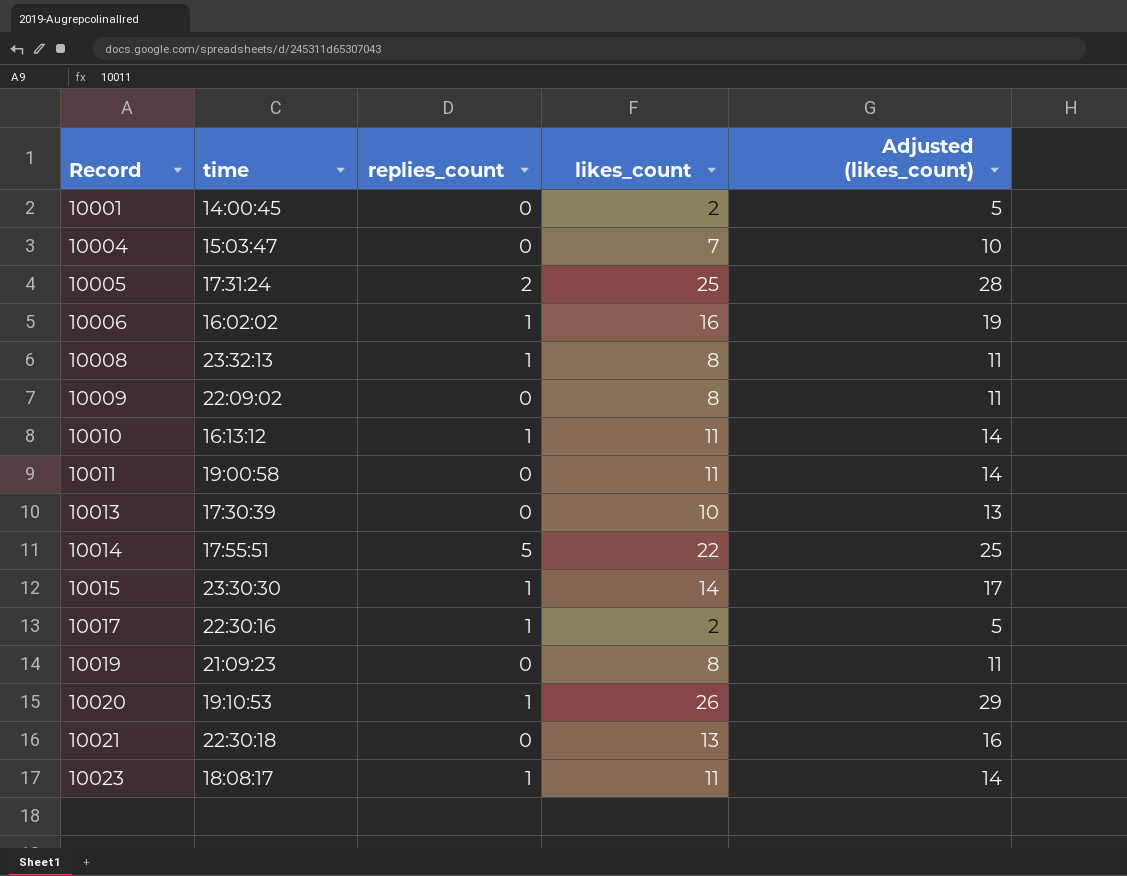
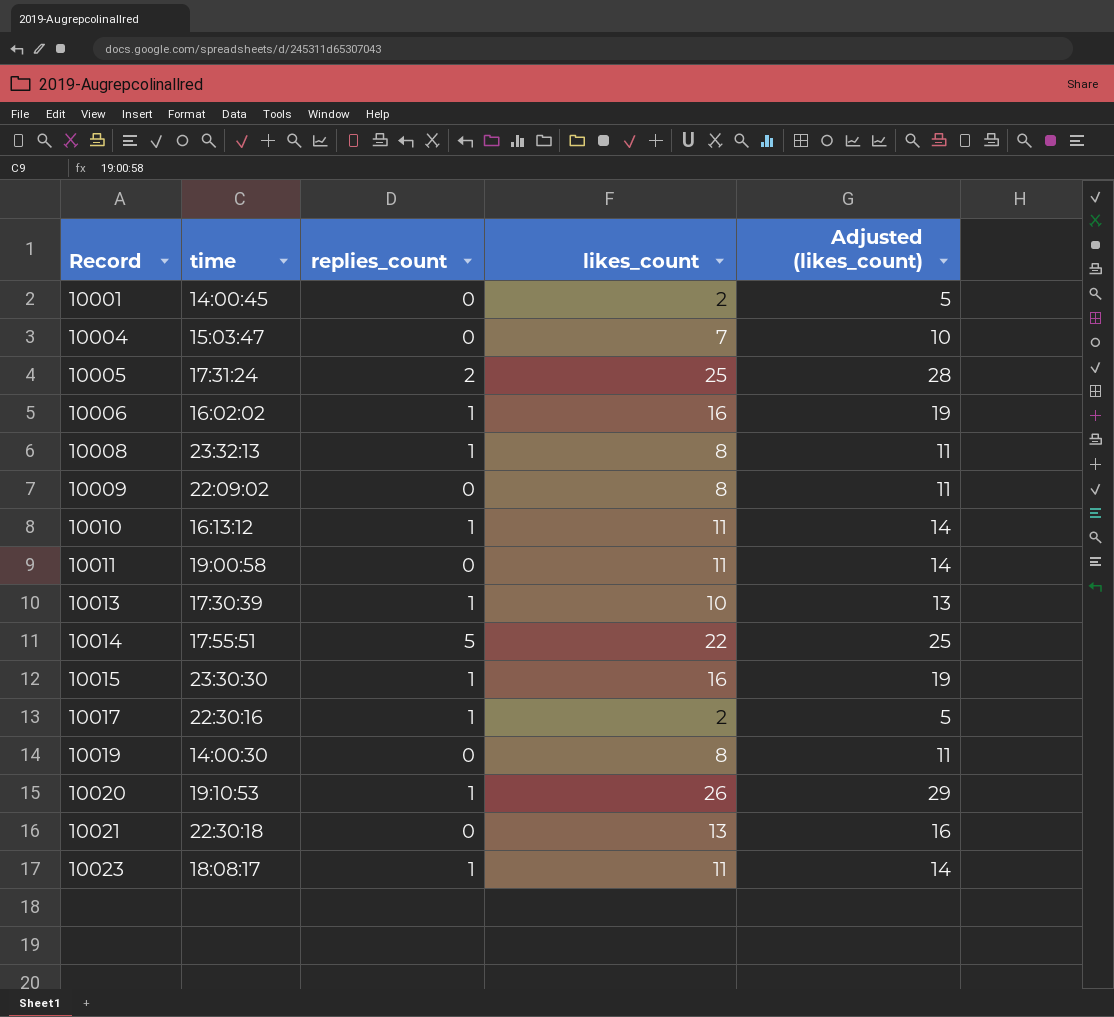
10013 | replies_count: 0 -> 1
10015 | likes_count: 14 -> 16
10015 | Adjusted (likes_count): 17 -> 19
10019 | time: 21:09:23 -> 14:00:30

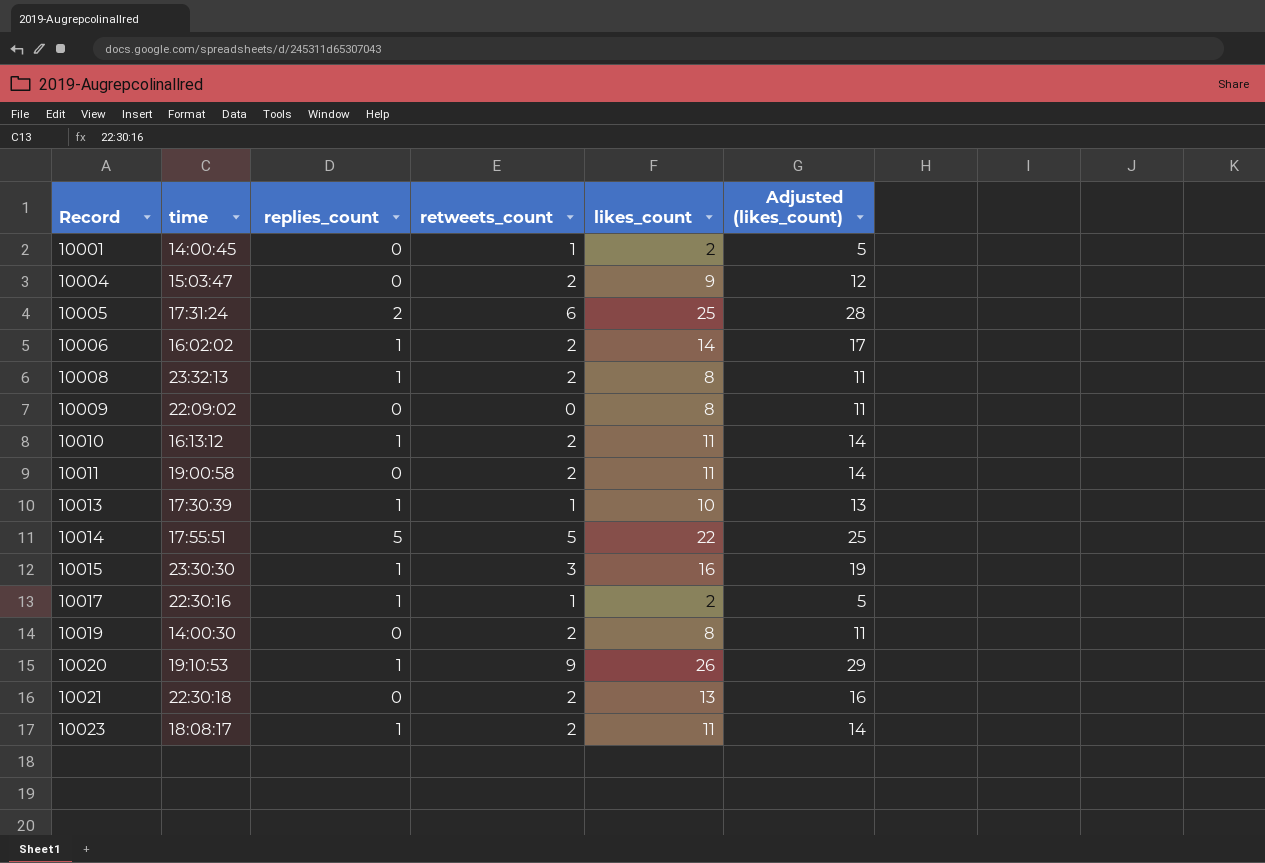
column retweets_count | position: none -> 4
10004 | likes_count: 7 -> 9
10004 | Adjusted (likes_count): 10 -> 12
10006 | likes_count: 16 -> 14
10006 | Adjusted (likes_count): 19 -> 17

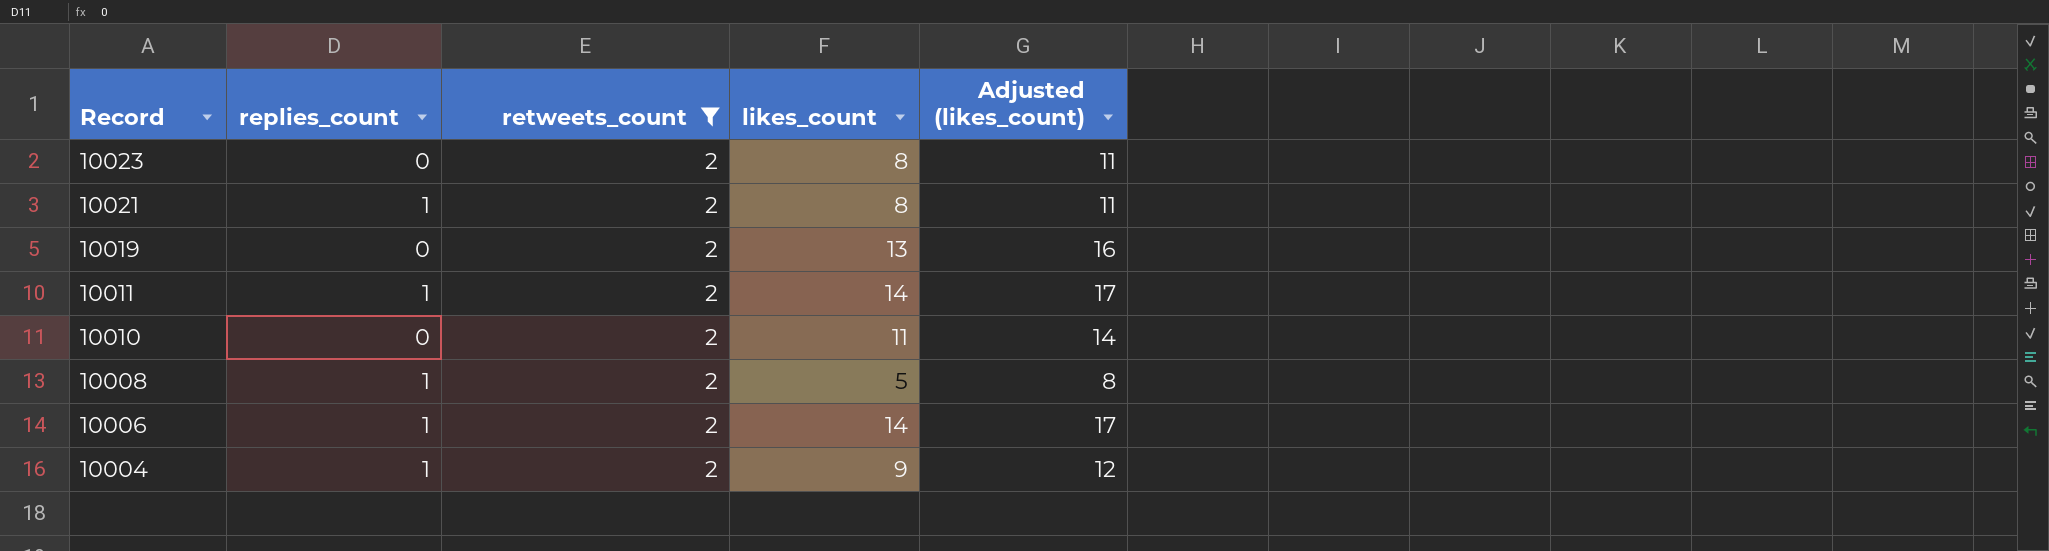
filter: none -> retweets_count = 2
row order: Record ascending -> Record descending
column time | position: 2 -> none
10023 | replies_count: 1 -> 0
10023 | likes_count: 11 -> 8
10023 | Adjusted (likes_count): 14 -> 11
10021 | replies_count: 0 -> 1
10021 | likes_count: 13 -> 8
10021 | Adjusted (likes_count): 16 -> 11
10019 | likes_count: 8 -> 13
10019 | Adjusted (likes_count): 11 -> 16
10011 | replies_count: 0 -> 1
10011 | likes_count: 11 -> 14
10011 | Adjusted (likes_count): 14 -> 17
10010 | replies_count: 1 -> 0
10008 | likes_count: 8 -> 5
10008 | Adjusted (likes_count): 11 -> 8
10004 | replies_count: 0 -> 1

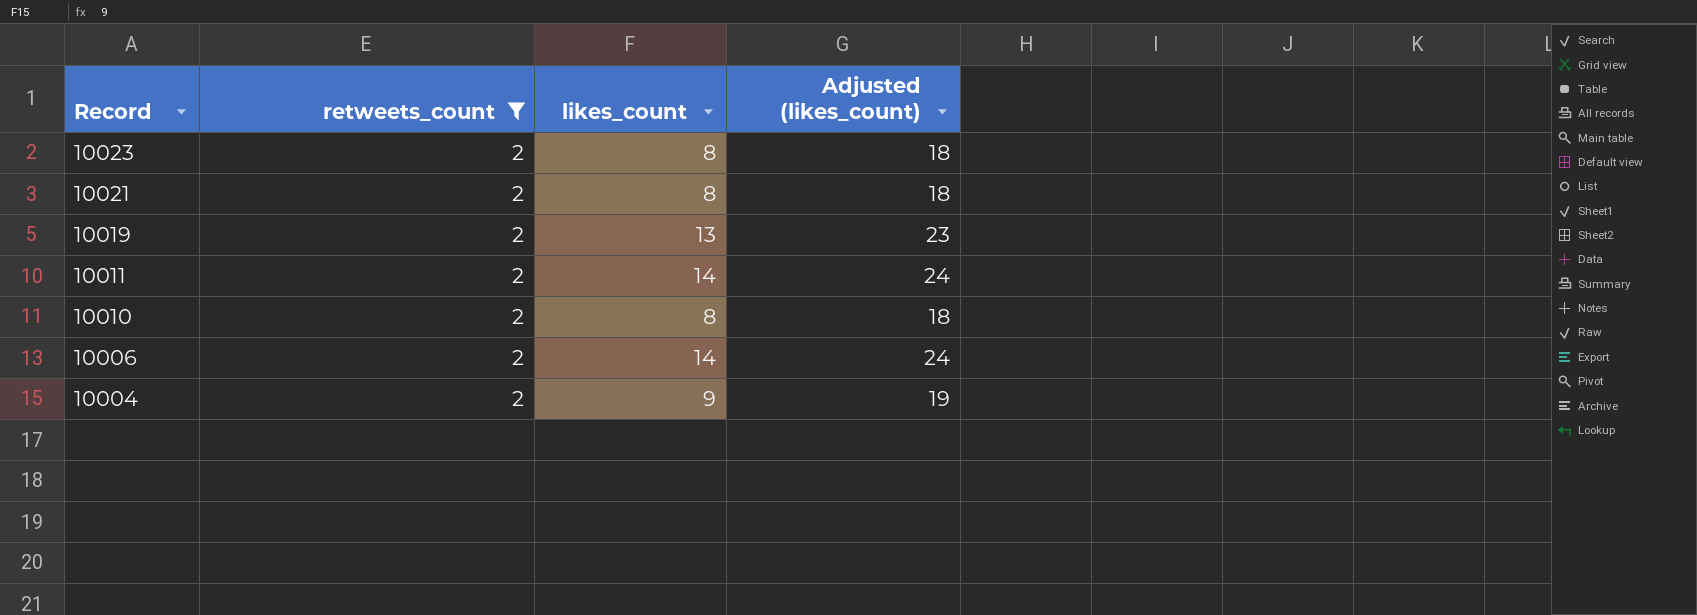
column replies_count | position: 2 -> none
column Adjusted (likes_count) | formula: [likes_count] + 3 -> [likes_count] + 10
row 10008: 1 | 2 | 5 | 8 -> none
10010 | likes_count: 11 -> 8

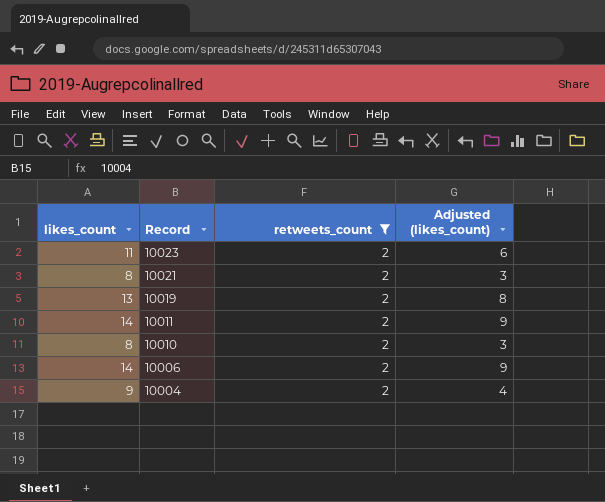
column likes_count | position: 3 -> 1
column Adjusted (likes_count) | formula: [likes_count] + 10 -> [likes_count] - 5
10023 | likes_count: 8 -> 11

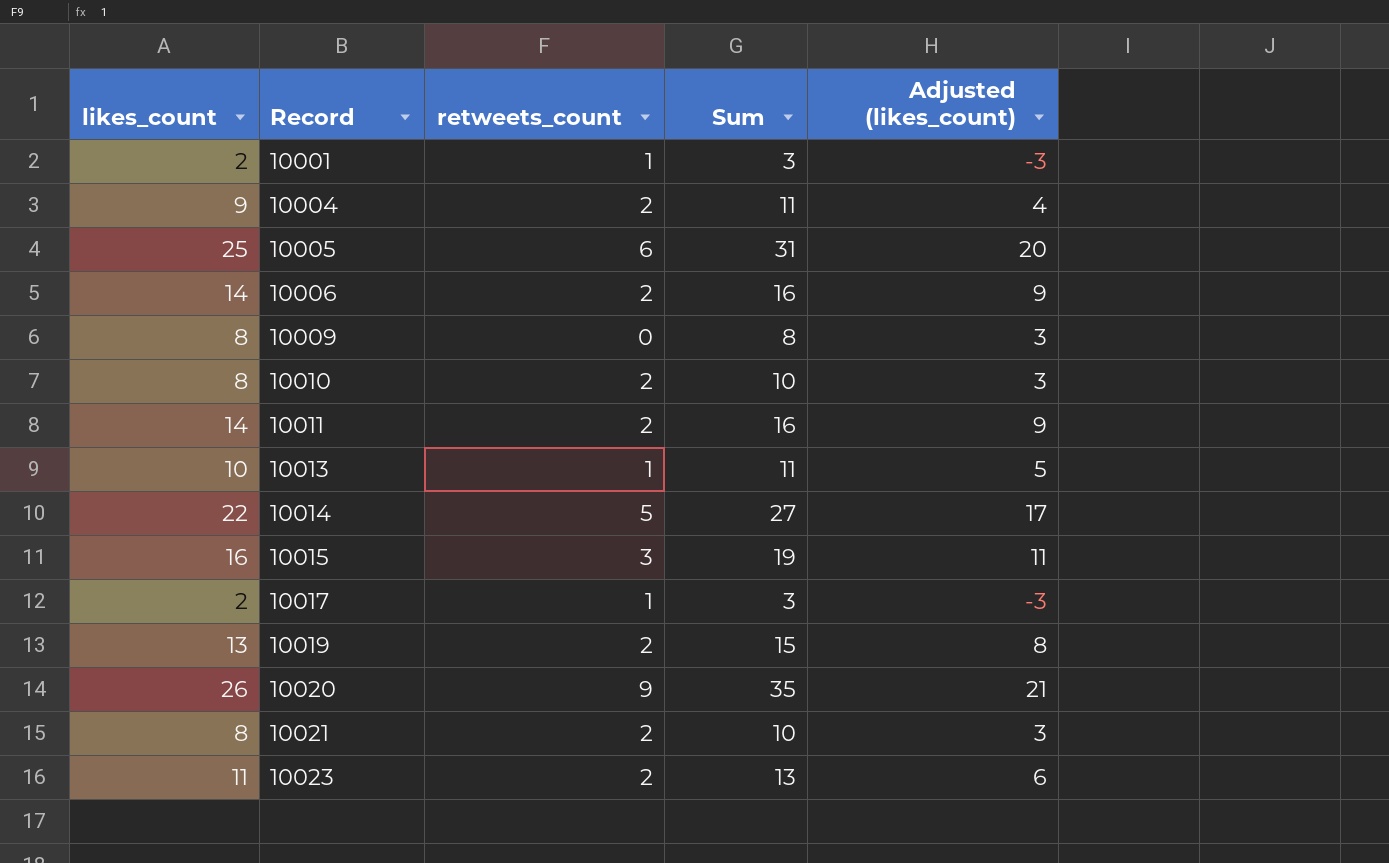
filter: retweets_count = 2 -> none
row order: Record descending -> Record ascending
column Sum | formula: none -> [likes_count] + [retweets_count]

